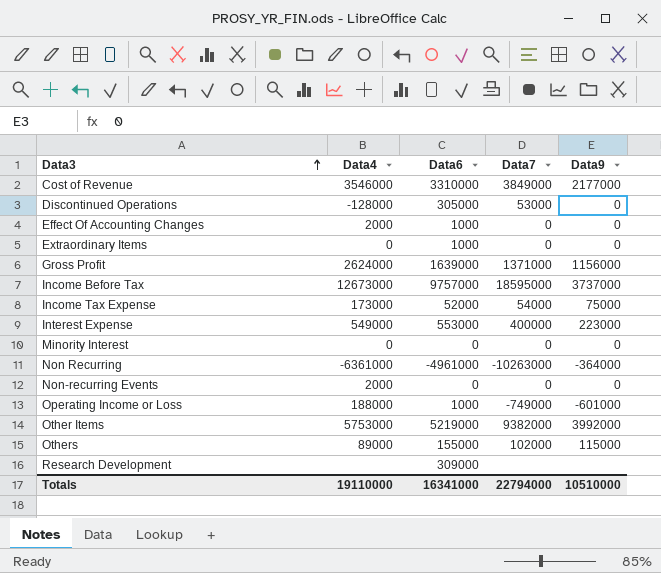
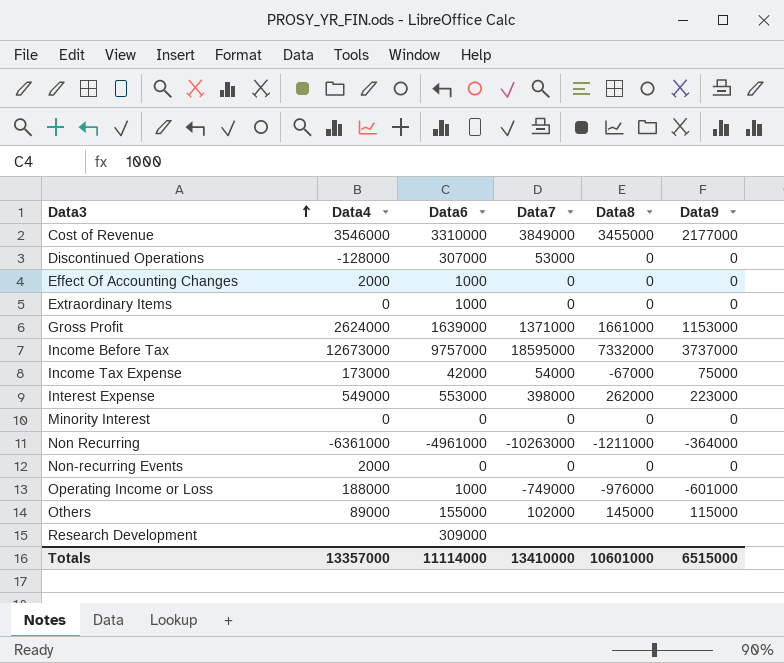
column Data8 | position: none -> 5
row Other Items: 5753000 | 5219000 | 9382000 | 3992000 -> none
Discontinued Operations | Data6: 305000 -> 307000
Gross Profit | Data9: 1156000 -> 1153000
Income Tax Expense | Data6: 52000 -> 42000
Interest Expense | Data7: 400000 -> 398000
Totals | Data4: 19110000 -> 13357000
Totals | Data6: 16341000 -> 11114000
Totals | Data7: 22794000 -> 13410000
Totals | Data9: 10510000 -> 6515000

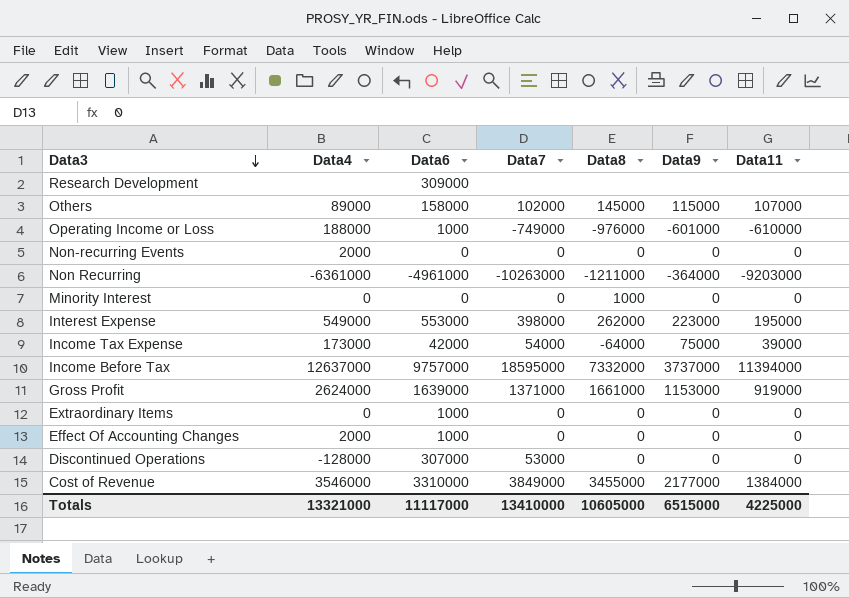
row order: Data3 ascending -> Data3 descending
column Data11 | position: none -> 7
Others | Data6: 155000 -> 158000
Minority Interest | Data8: 0 -> 1000
Income Tax Expense | Data8: -67000 -> -64000
Income Before Tax | Data4: 12673000 -> 12637000
Totals | Data4: 13357000 -> 13321000
Totals | Data6: 11114000 -> 11117000
Totals | Data8: 10601000 -> 10605000

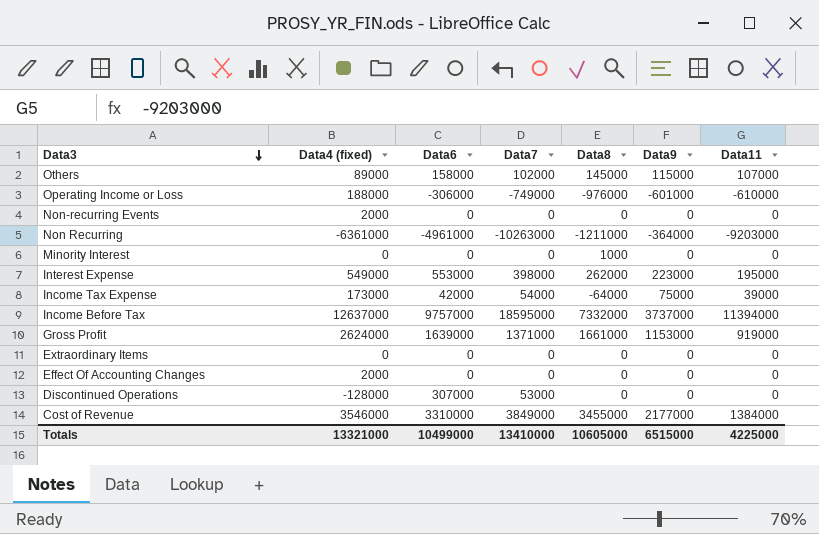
column name: Data4 -> Data4 (fixed)
row Research Development: none | 309000 | none | none | none | none -> none
Operating Income or Loss | Data6: 1000 -> -306000
Extraordinary Items | Data6: 1000 -> 0
Effect Of Accounting Changes | Data6: 1000 -> 0
Totals | Data6: 11117000 -> 10499000

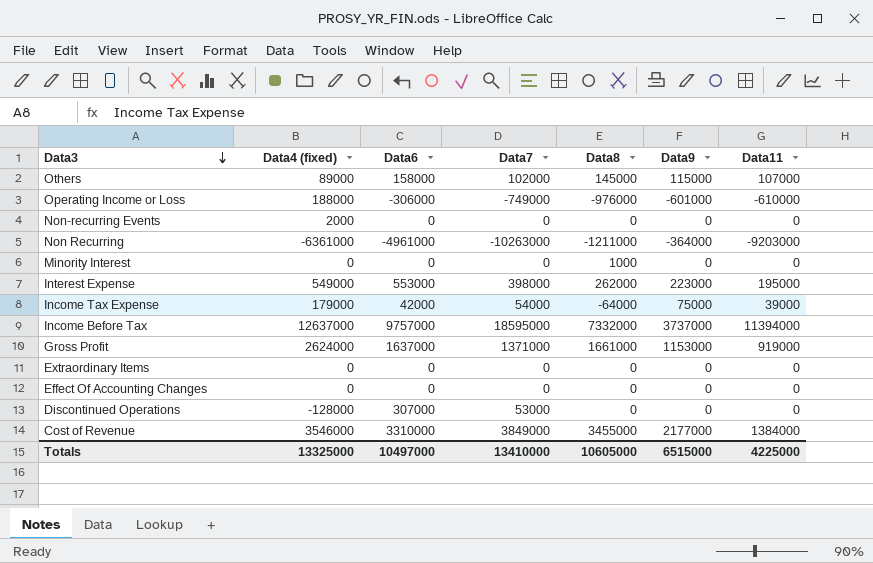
Income Tax Expense | Data4 (fixed): 173000 -> 179000
Gross Profit | Data6: 1639000 -> 1637000
Effect Of Accounting Changes | Data4 (fixed): 2000 -> 0
Totals | Data4 (fixed): 13321000 -> 13325000
Totals | Data6: 10499000 -> 10497000

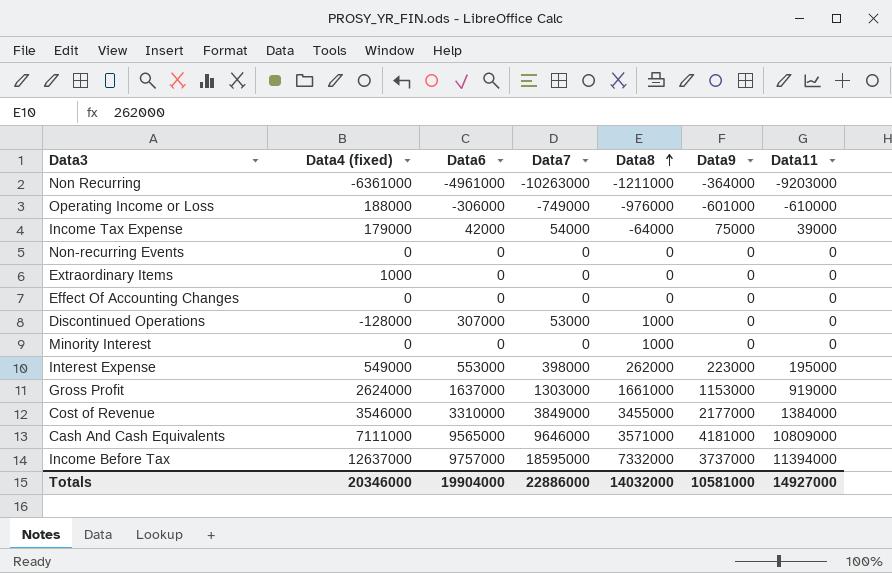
row order: Data3 descending -> Data8 ascending
row Others: 89000 | 158000 | 102000 | 145000 | 115000 | 107000 -> none
Non-recurring Events | Data4 (fixed): 2000 -> 0
Extraordinary Items | Data4 (fixed): 0 -> 1000
Discontinued Operations | Data8: 0 -> 1000
Gross Profit | Data7: 1371000 -> 1303000
row Cash And Cash Equivalents: none -> 7111000 | 9565000 | 9646000 | 3571000 | 4181000 | 10809000
Totals | Data4 (fixed): 13325000 -> 20346000
Totals | Data6: 10497000 -> 19904000
Totals | Data7: 13410000 -> 22886000
Totals | Data8: 10605000 -> 14032000
Totals | Data9: 6515000 -> 10581000
Totals | Data11: 4225000 -> 14927000

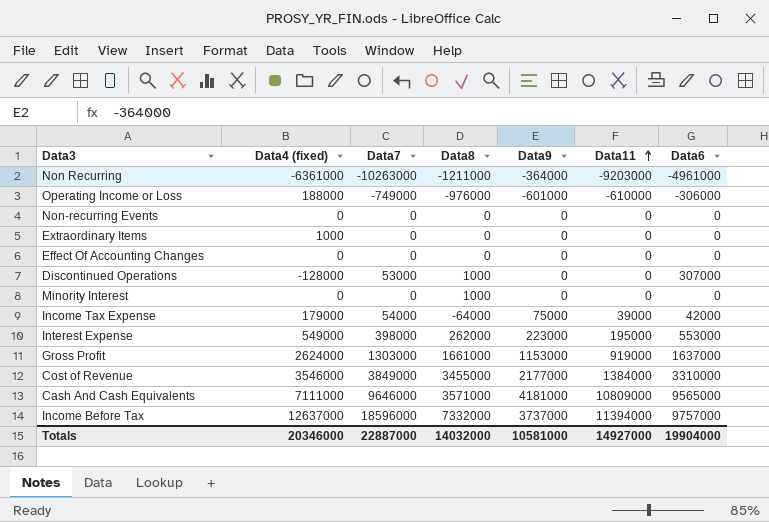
row order: Data8 ascending -> Data11 ascending
column Data6 | position: 3 -> 7
Income Before Tax | Data7: 18595000 -> 18596000
Totals | Data7: 22886000 -> 22887000

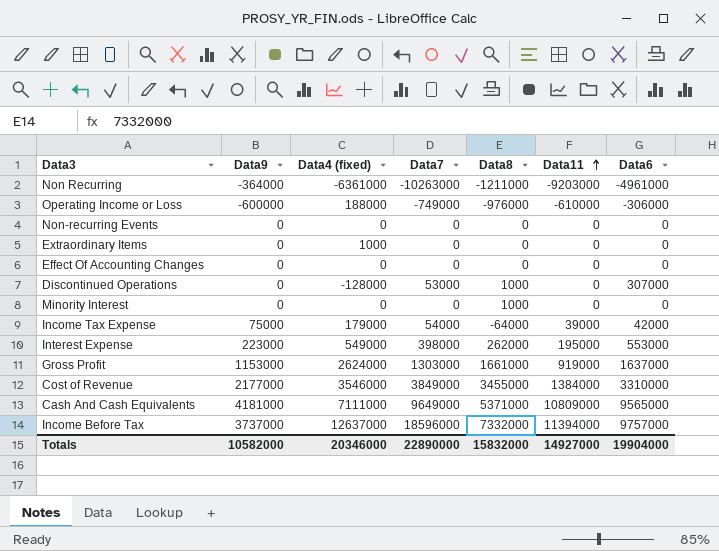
column Data9 | position: 5 -> 2
Operating Income or Loss | Data9: -601000 -> -600000
Cash And Cash Equivalents | Data7: 9646000 -> 9649000
Cash And Cash Equivalents | Data8: 3571000 -> 5371000
Totals | Data9: 10581000 -> 10582000
Totals | Data7: 22887000 -> 22890000
Totals | Data8: 14032000 -> 15832000

